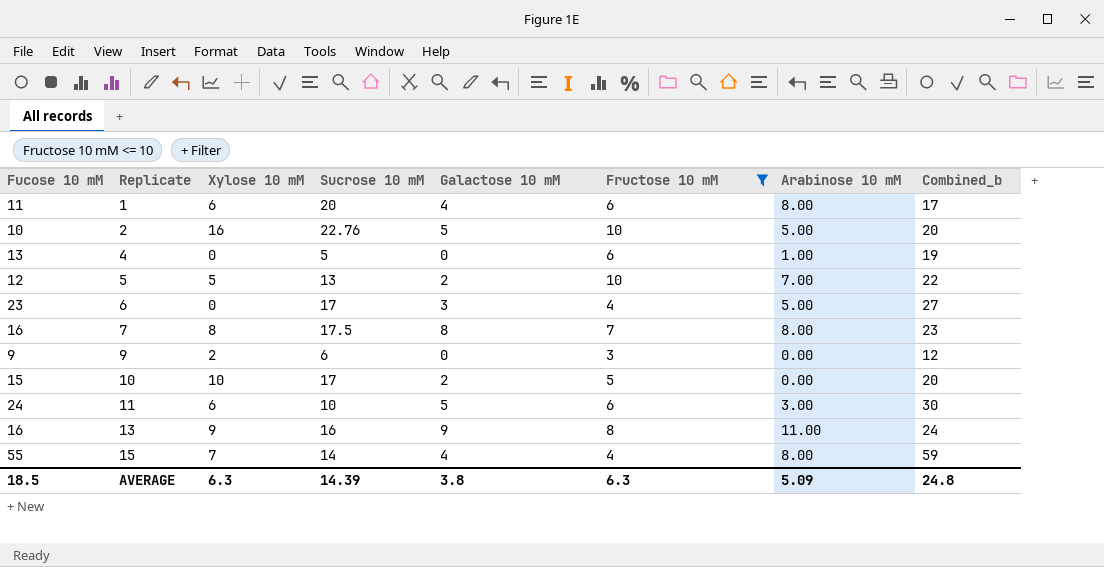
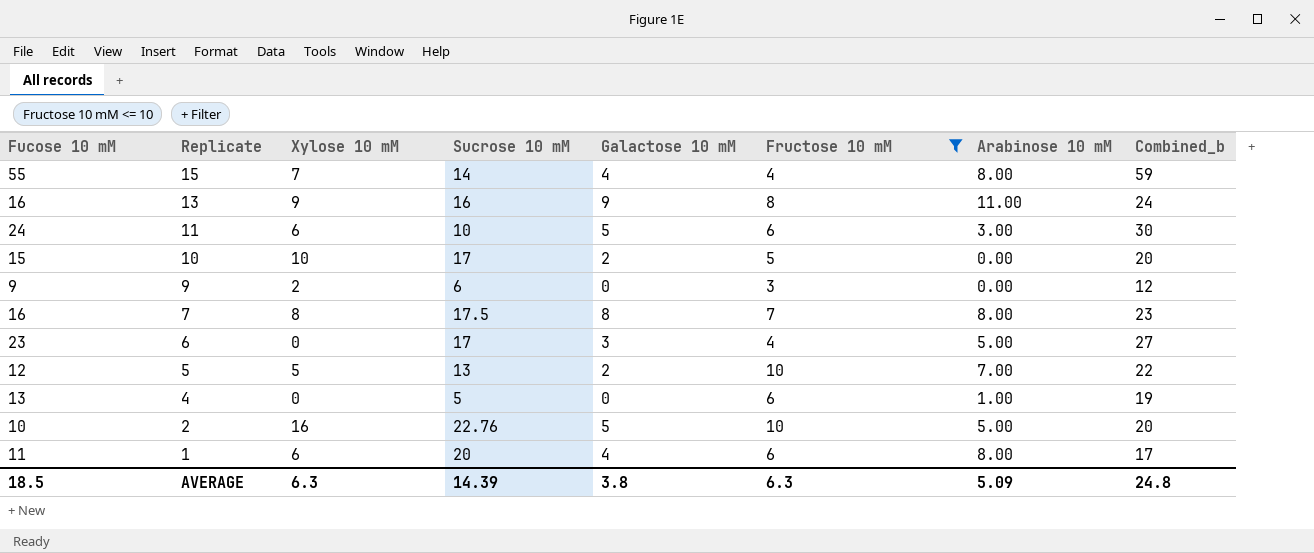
row order: Replicate ascending -> Replicate descending

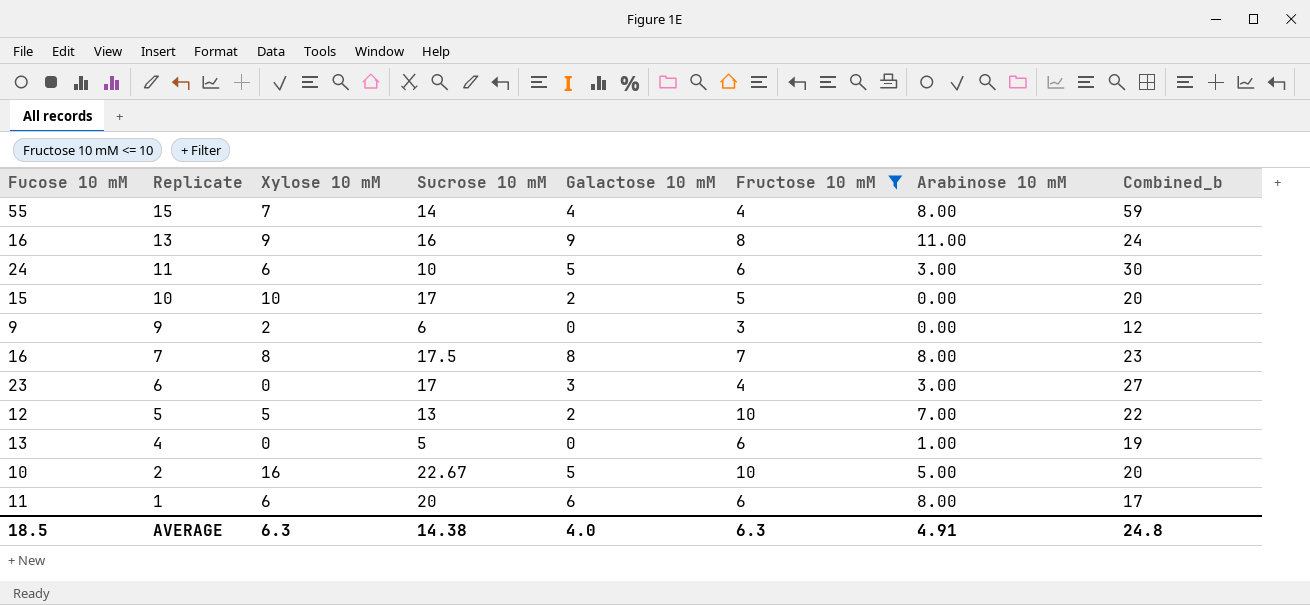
6 | Arabinose 10 mM: 5.00 -> 3.00
2 | Sucrose 10 mM: 22.76 -> 22.67
1 | Galactose 10 mM: 4 -> 6
AVERAGE | Sucrose 10 mM: 14.39 -> 14.38
AVERAGE | Galactose 10 mM: 3.8 -> 4.0
AVERAGE | Arabinose 10 mM: 5.09 -> 4.91

